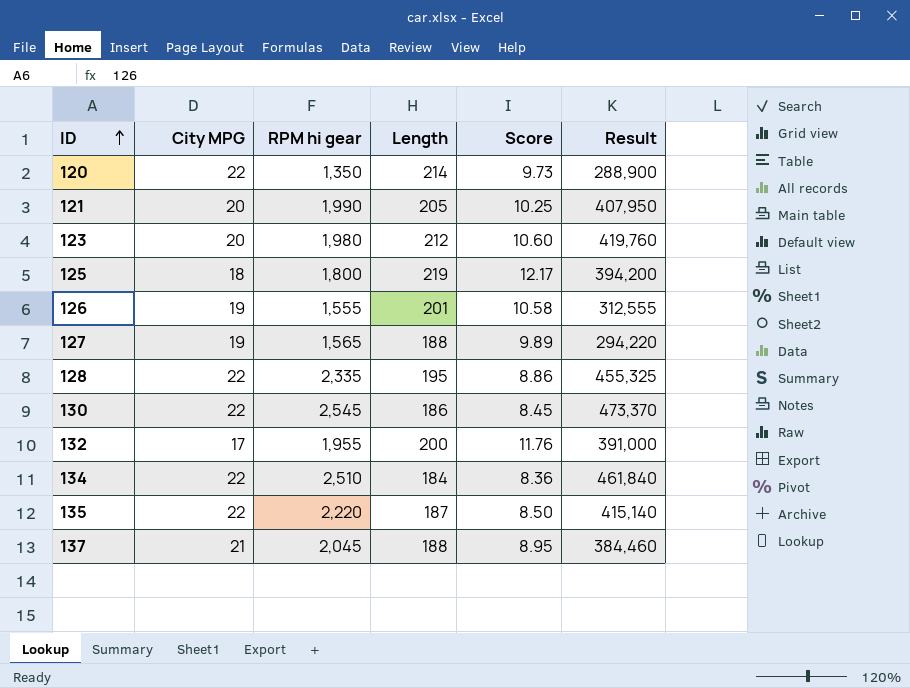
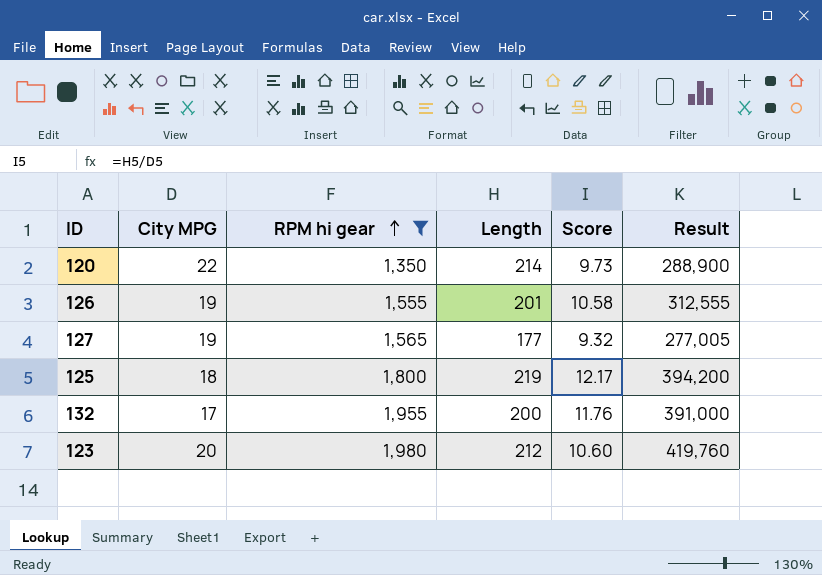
filter: none -> RPM hi gear <= 1,980
row order: ID ascending -> RPM hi gear ascending
127 | Length: 188 -> 177
127 | Score: 9.89 -> 9.32
127 | Result: 294,220 -> 277,005

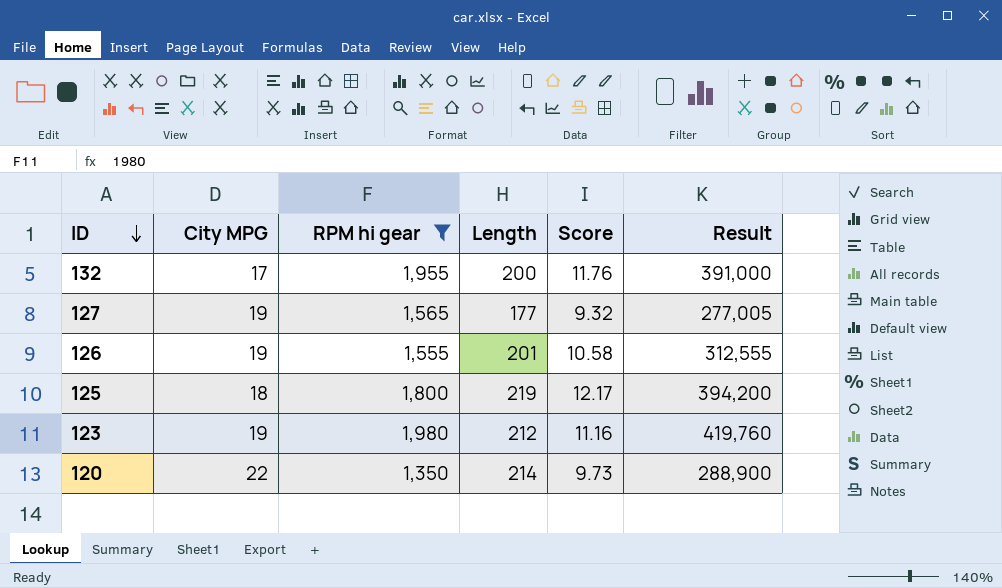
row order: RPM hi gear ascending -> ID descending
123 | City MPG: 20 -> 19
123 | Score: 10.60 -> 11.16

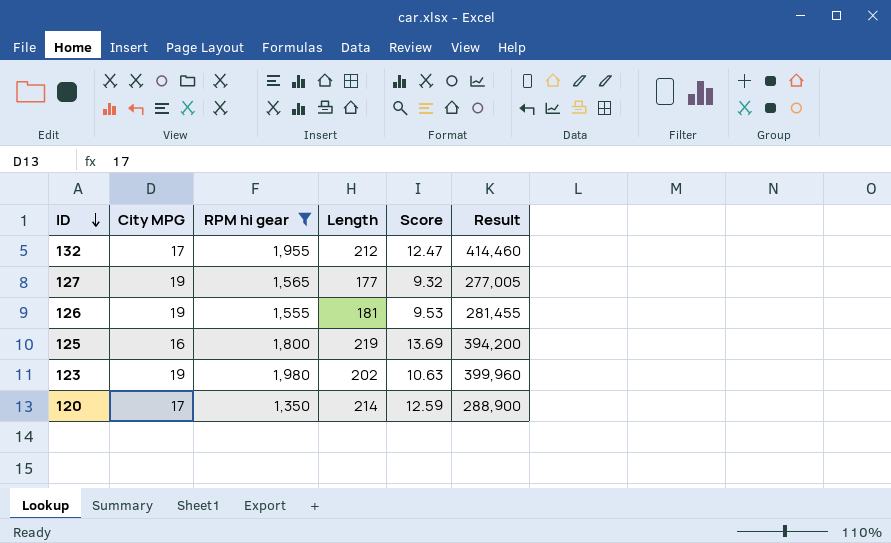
132 | Length: 200 -> 212
132 | Score: 11.76 -> 12.47
132 | Result: 391,000 -> 414,460
126 | Length: 201 -> 181
126 | Score: 10.58 -> 9.53
126 | Result: 312,555 -> 281,455
125 | City MPG: 18 -> 16
125 | Score: 12.17 -> 13.69
123 | Length: 212 -> 202
123 | Score: 11.16 -> 10.63
123 | Result: 419,760 -> 399,960
120 | City MPG: 22 -> 17
120 | Score: 9.73 -> 12.59

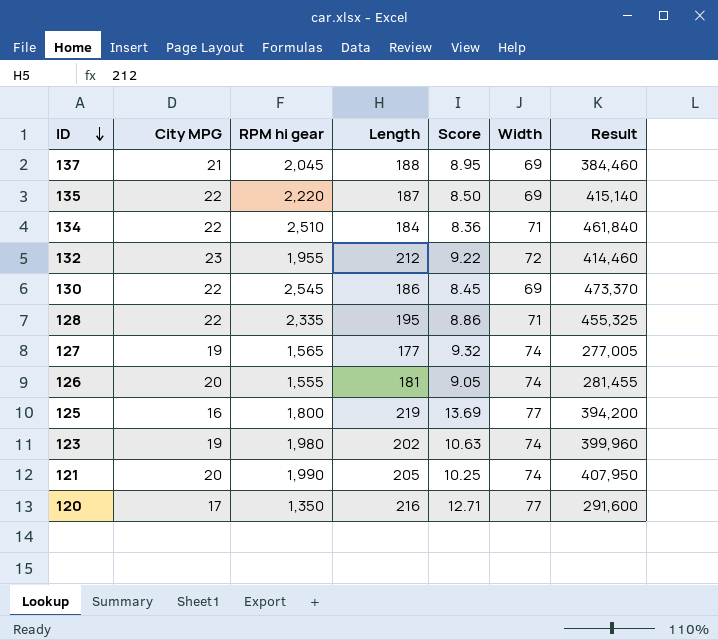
filter: RPM hi gear <= 1,980 -> none
column Width | position: none -> 6
132 | City MPG: 17 -> 23
132 | Score: 12.47 -> 9.22
126 | City MPG: 19 -> 20
126 | Score: 9.53 -> 9.05
120 | Length: 214 -> 216
120 | Score: 12.59 -> 12.71
120 | Result: 288,900 -> 291,600

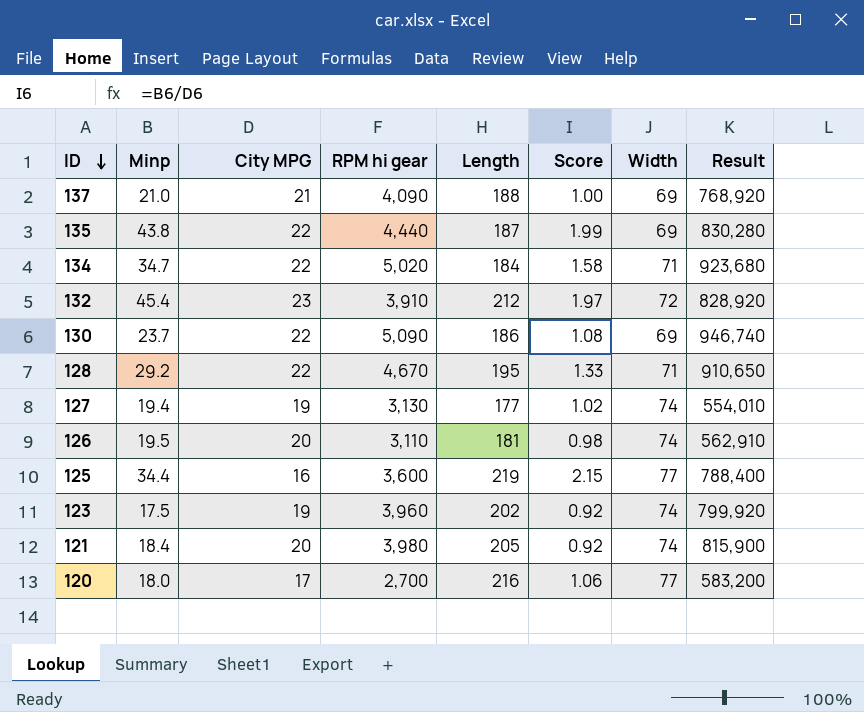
column Minp | position: none -> 2
column Score | formula: [Length] / [City MPG] -> [Minp] / [City MPG]
137 | RPM hi gear: 2,045 -> 4,090
137 | Result: 384,460 -> 768,920
135 | RPM hi gear: 2,220 -> 4,440
135 | Result: 415,140 -> 830,280
134 | RPM hi gear: 2,510 -> 5,020
134 | Result: 461,840 -> 923,680
132 | RPM hi gear: 1,955 -> 3,910
132 | Result: 414,460 -> 828,920
130 | RPM hi gear: 2,545 -> 5,090
130 | Result: 473,370 -> 946,740
128 | RPM hi gear: 2,335 -> 4,670
128 | Result: 455,325 -> 910,650
127 | RPM hi gear: 1,565 -> 3,130
127 | Result: 277,005 -> 554,010
126 | RPM hi gear: 1,555 -> 3,110
126 | Result: 281,455 -> 562,910
125 | RPM hi gear: 1,800 -> 3,600
125 | Result: 394,200 -> 788,400
123 | RPM hi gear: 1,980 -> 3,960
123 | Result: 399,960 -> 799,920
121 | RPM hi gear: 1,990 -> 3,980
121 | Result: 407,950 -> 815,900
120 | RPM hi gear: 1,350 -> 2,700
120 | Result: 291,600 -> 583,200

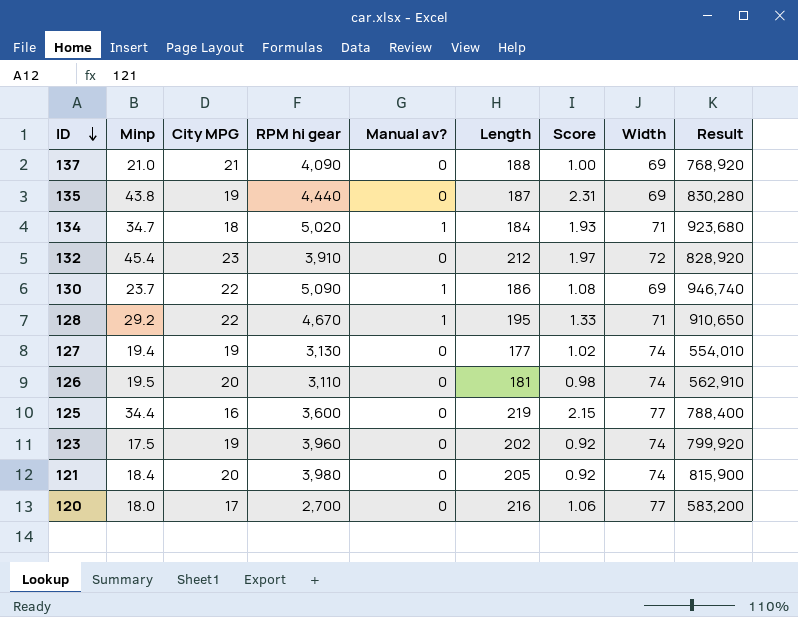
column Manual av? | position: none -> 5
135 | City MPG: 22 -> 19
135 | Score: 1.99 -> 2.31
134 | City MPG: 22 -> 18
134 | Score: 1.58 -> 1.93

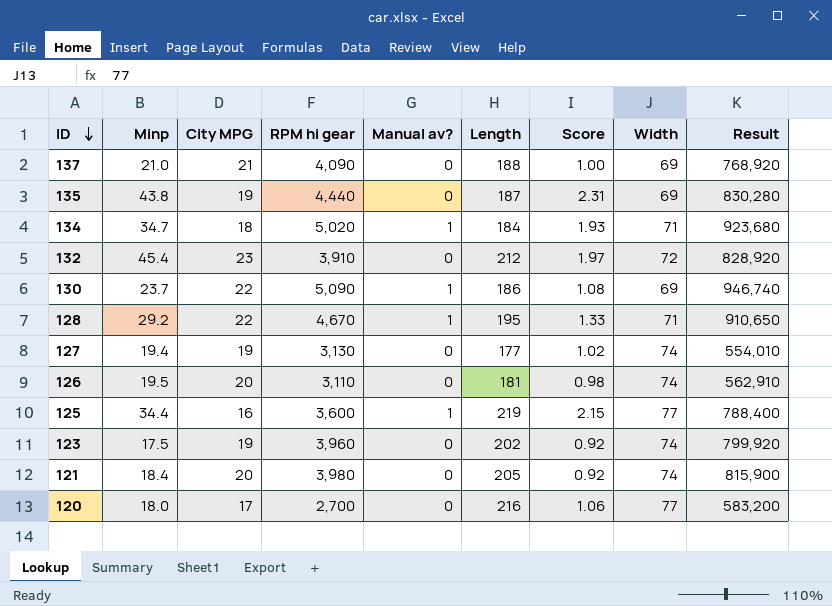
125 | Manual av?: 0 -> 1

